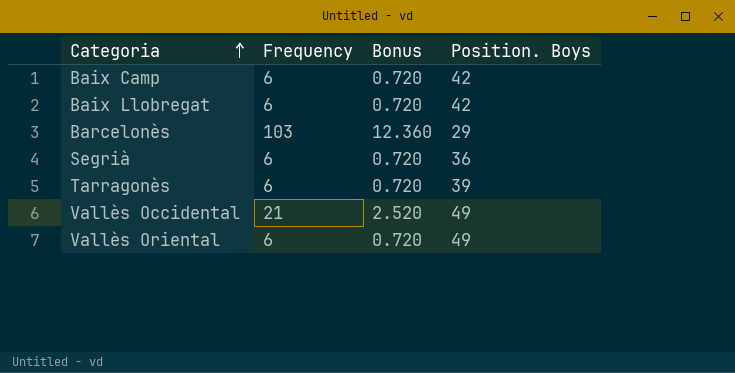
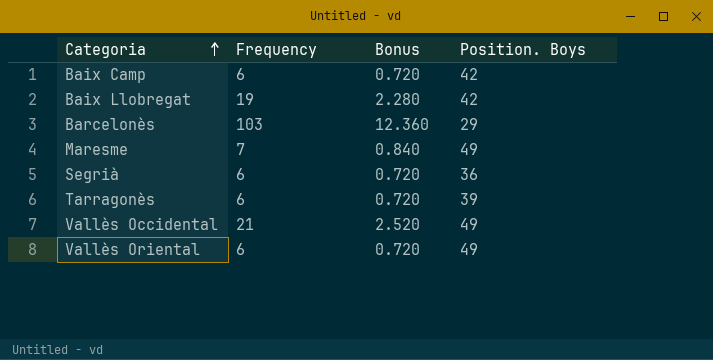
Baix Llobregat | Frequency: 6 -> 19
Baix Llobregat | Bonus: 0.720 -> 2.280
row Maresme: none -> 7 | 0.840 | 49

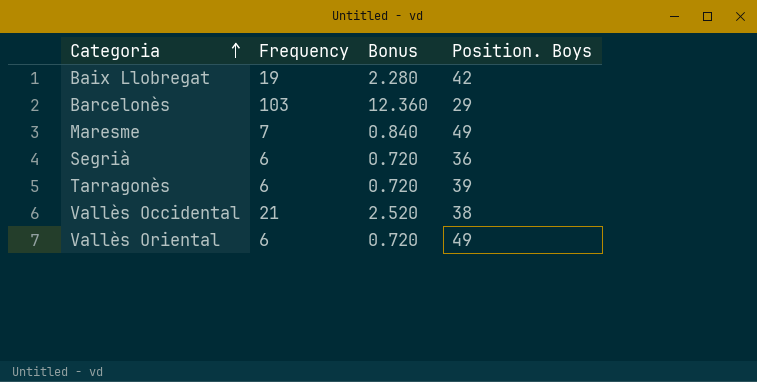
row Baix Camp: 6 | 0.720 | 42 -> none
Vallès Occidental | Position. Boys: 49 -> 38

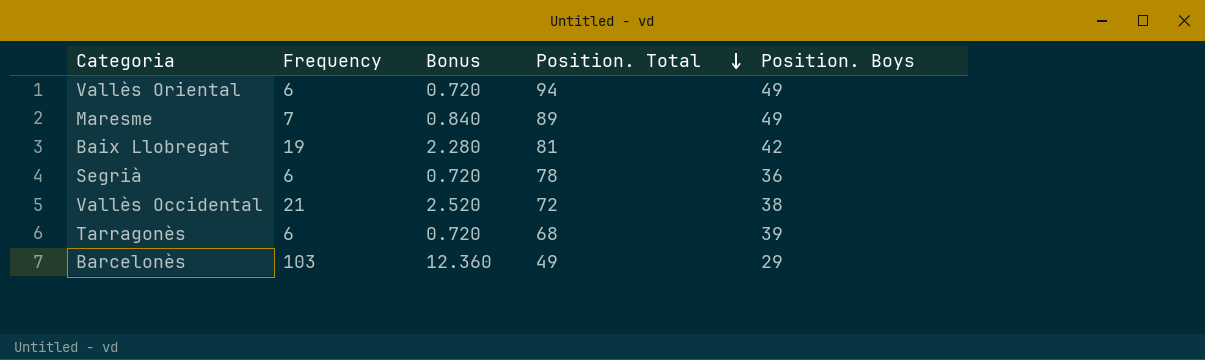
row order: Categoria ascending -> Position. Total descending
column Position. Total | position: none -> 4

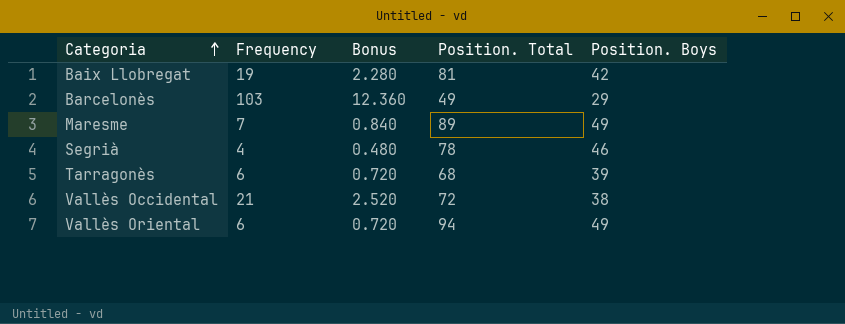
row order: Position. Total descending -> Categoria ascending
Segrià | Frequency: 6 -> 4
Segrià | Bonus: 0.720 -> 0.480
Segrià | Position. Boys: 36 -> 46

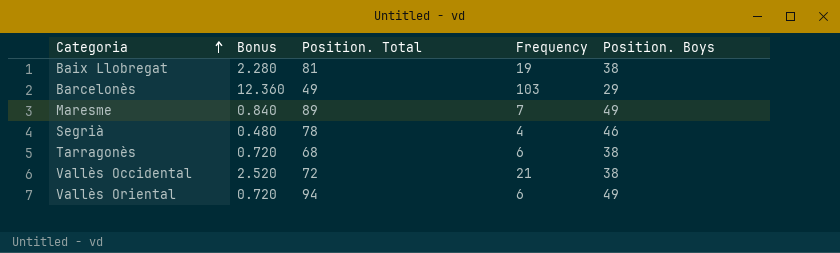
column Frequency | position: 2 -> 4
Baix Llobregat | Position. Boys: 42 -> 38
Tarragonès | Position. Boys: 39 -> 38

